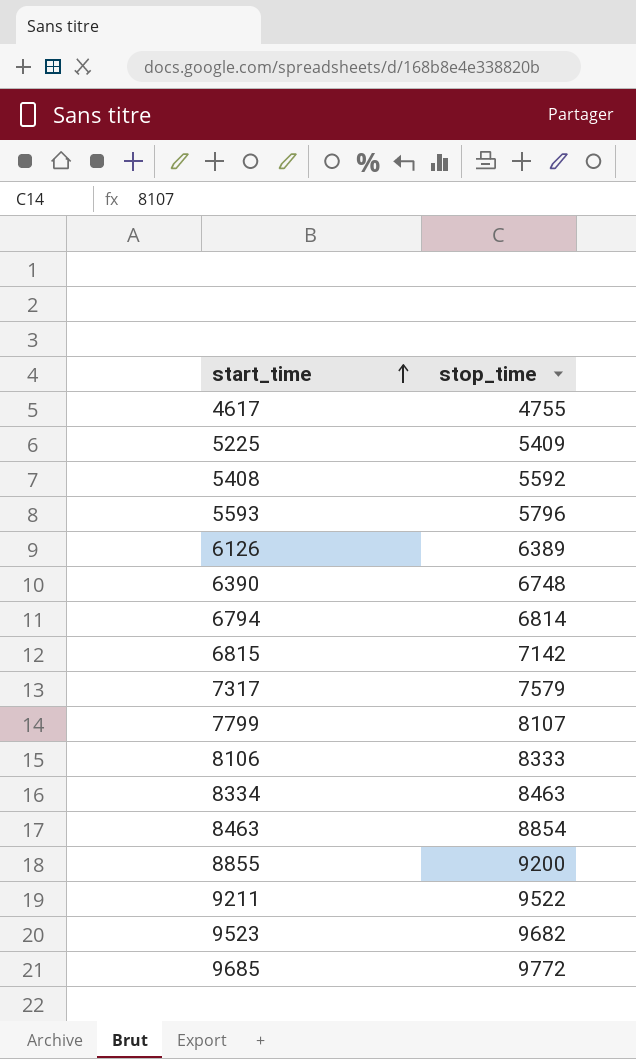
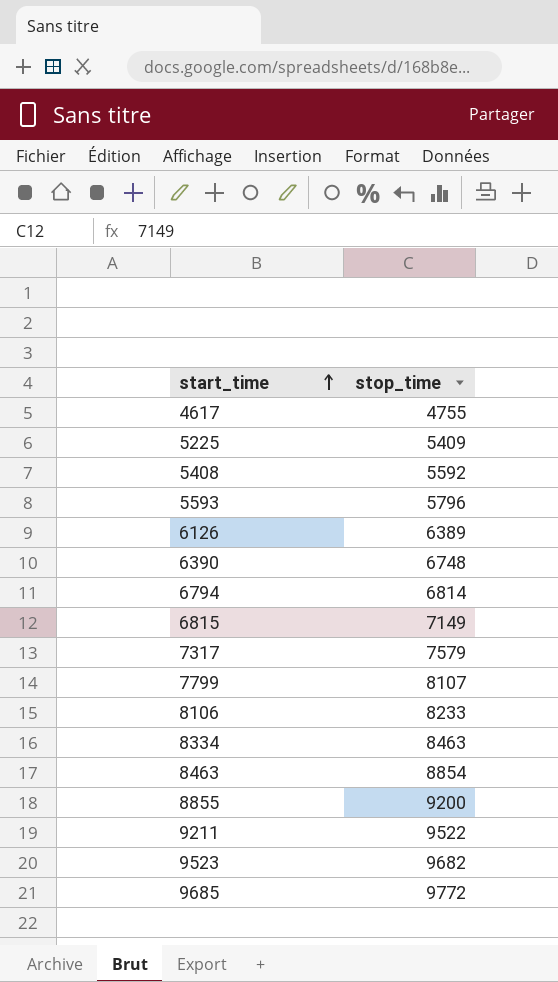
6815 | stop_time: 7142 -> 7149
8106 | stop_time: 8333 -> 8233

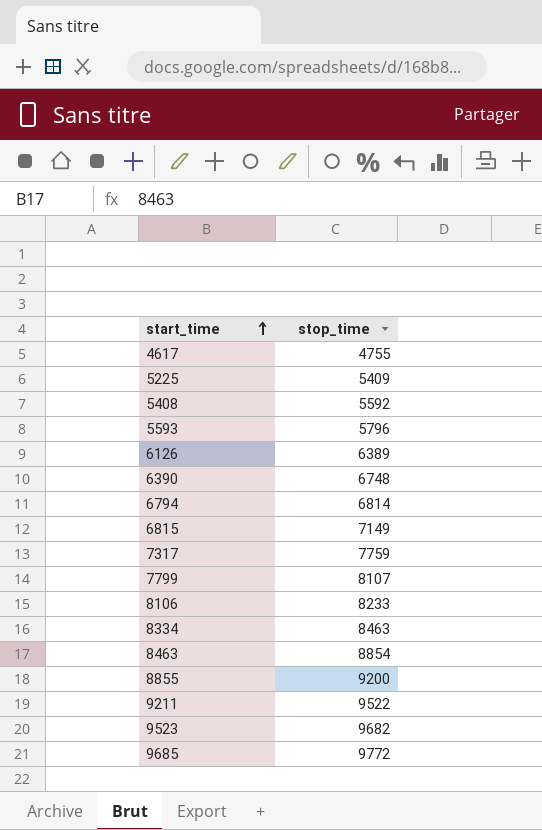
7317 | stop_time: 7579 -> 7759

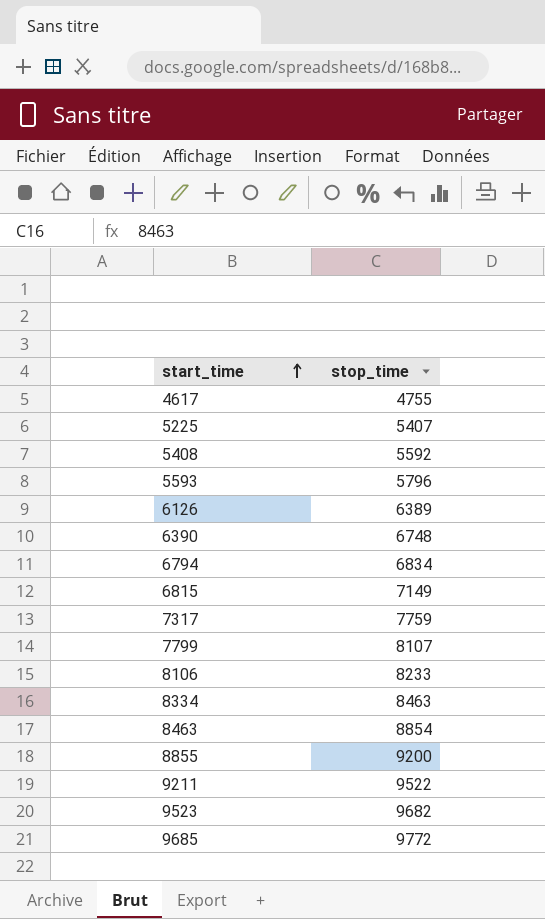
5225 | stop_time: 5409 -> 5407
6794 | stop_time: 6814 -> 6834

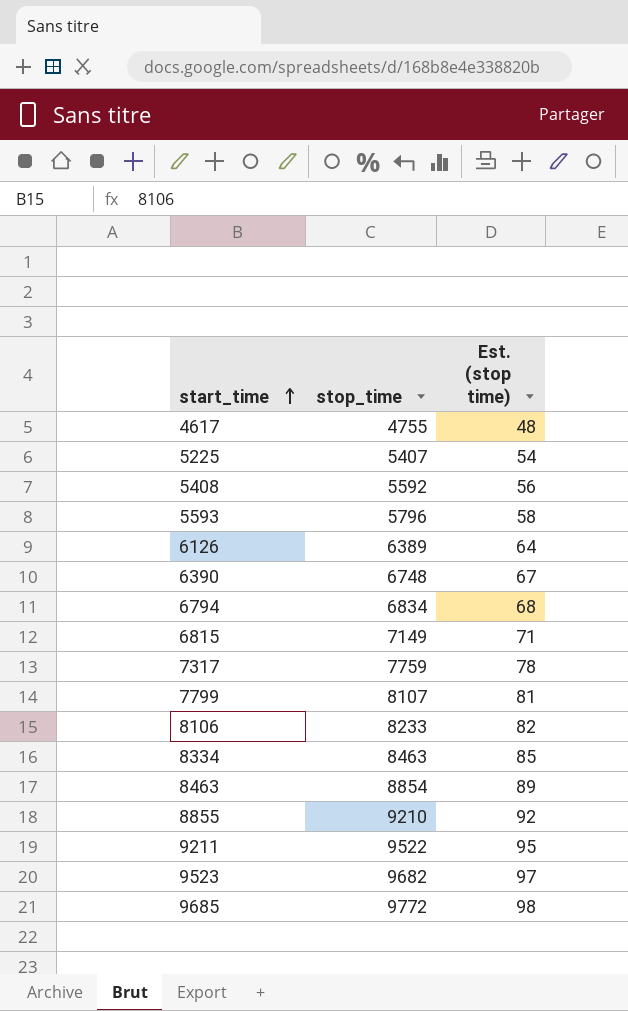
column Est. (stop time) | formula: none -> [stop_time] * 0.01
8855 | stop_time: 9200 -> 9210

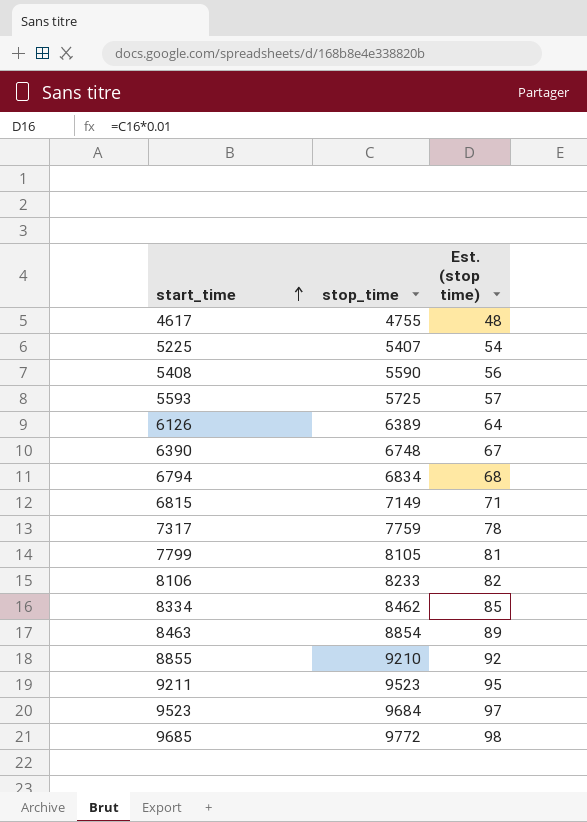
5408 | stop_time: 5592 -> 5590
5593 | stop_time: 5796 -> 5725
5593 | Est. (stop time): 58 -> 57
7799 | stop_time: 8107 -> 8105
8334 | stop_time: 8463 -> 8462
9211 | stop_time: 9522 -> 9523
9523 | stop_time: 9682 -> 9684

